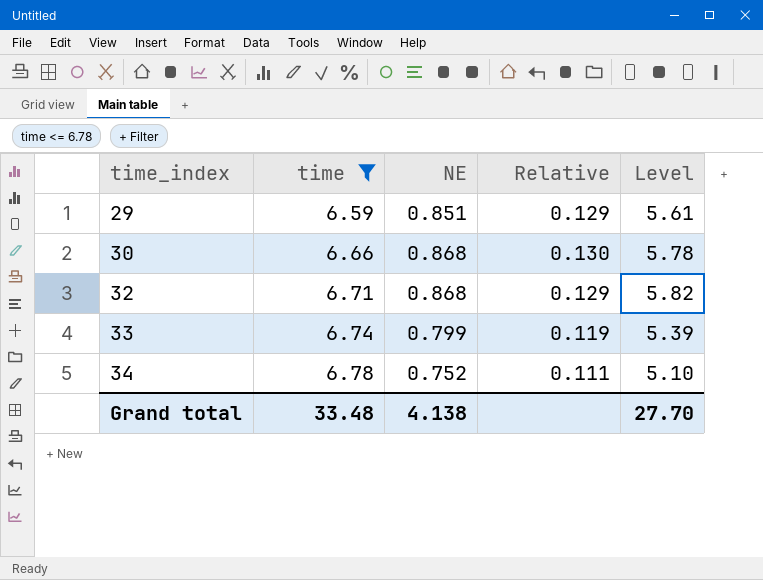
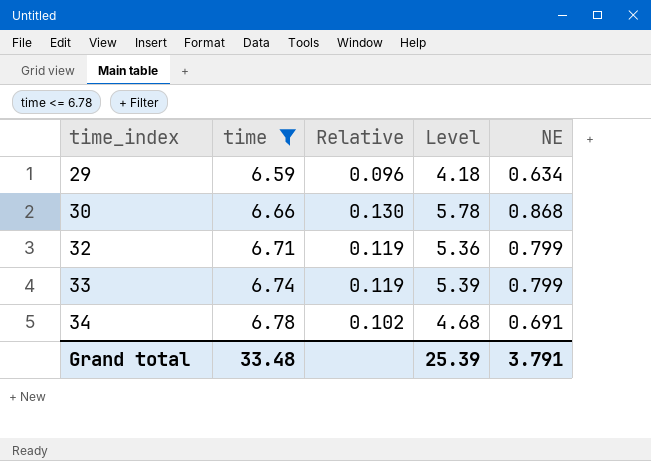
column NE | position: 3 -> 5
29 | Relative: 0.129 -> 0.096
29 | Level: 5.61 -> 4.18
29 | NE: 0.851 -> 0.634
32 | Relative: 0.129 -> 0.119
32 | Level: 5.82 -> 5.36
32 | NE: 0.868 -> 0.799
34 | Relative: 0.111 -> 0.102
34 | Level: 5.10 -> 4.68
34 | NE: 0.752 -> 0.691
Grand total | Level: 27.70 -> 25.39
Grand total | NE: 4.138 -> 3.791

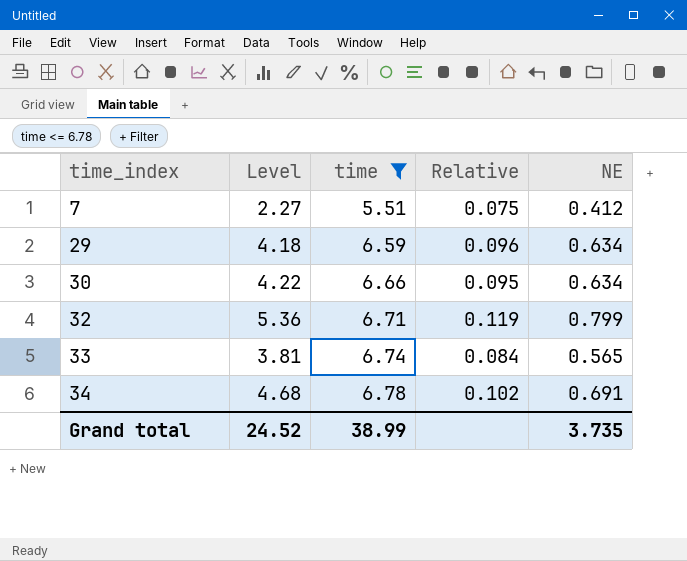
column Level | position: 4 -> 2
row 7: none -> 2.27 | 5.51 | 0.075 | 0.412
30 | Level: 5.78 -> 4.22
30 | Relative: 0.130 -> 0.095
30 | NE: 0.868 -> 0.634
33 | Level: 5.39 -> 3.81
33 | Relative: 0.119 -> 0.084
33 | NE: 0.799 -> 0.565
Grand total | Level: 25.39 -> 24.52
Grand total | time: 33.48 -> 38.99
Grand total | NE: 3.791 -> 3.735

